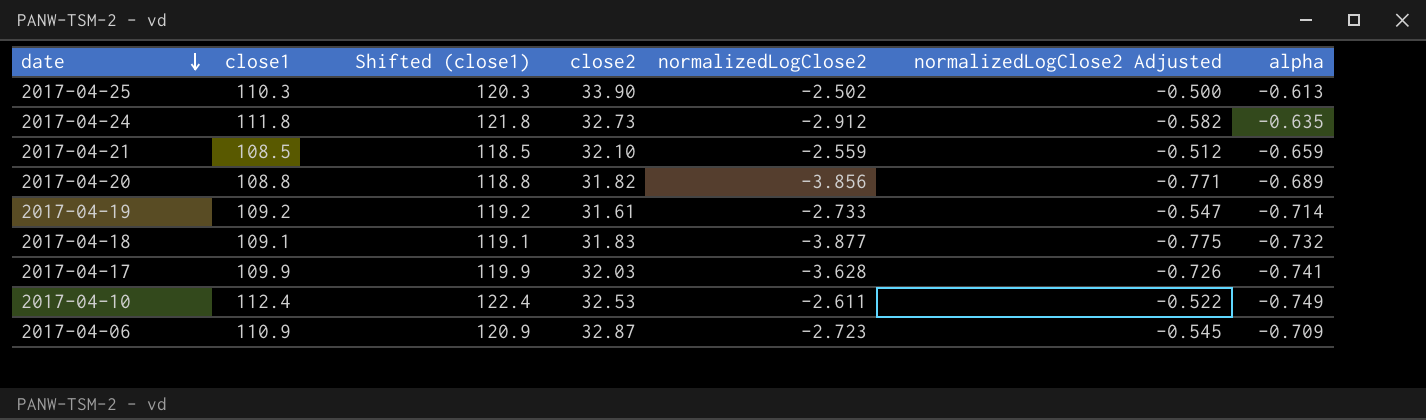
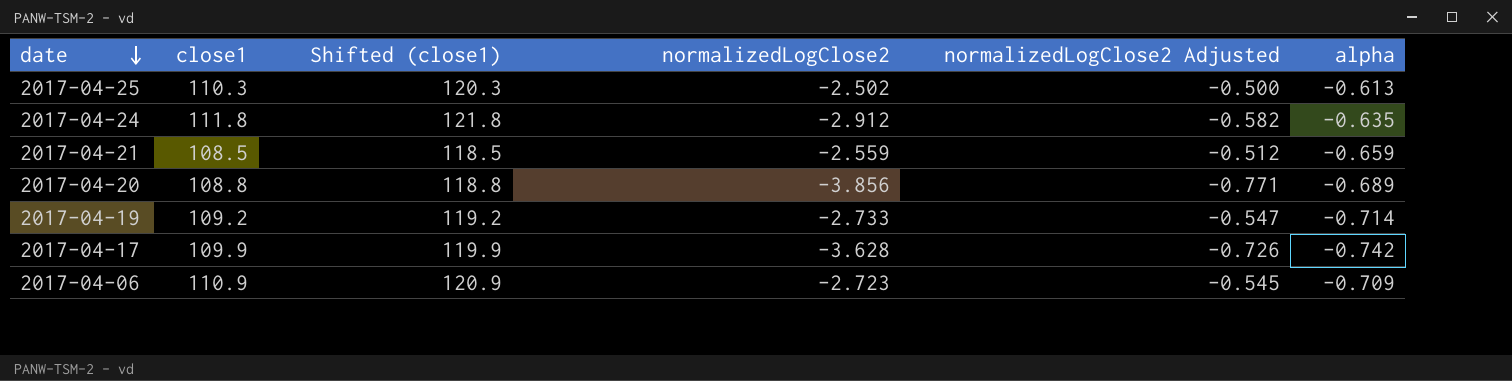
column close2 | position: 4 -> none
row 2017-04-18: 109.1 | 119.1 | 31.83 | -3.877 | -0.775 | -0.732 -> none
row 2017-04-10: 112.4 | 122.4 | 32.53 | -2.611 | -0.522 | -0.749 -> none
2017-04-17 | alpha: -0.741 -> -0.742

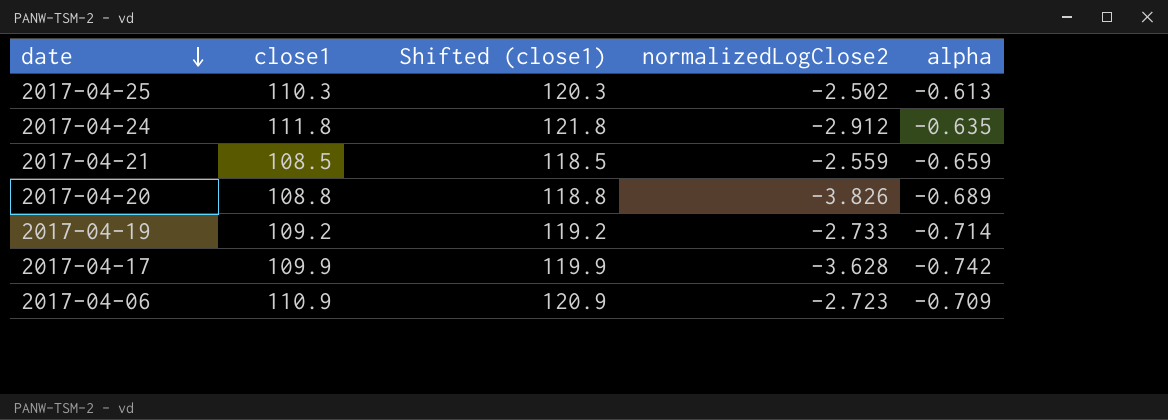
column normalizedLogClose2 Adjusted | formula: [normalizedLogClose2] * 0.2 -> none
2017-04-20 | normalizedLogClose2: -3.856 -> -3.826

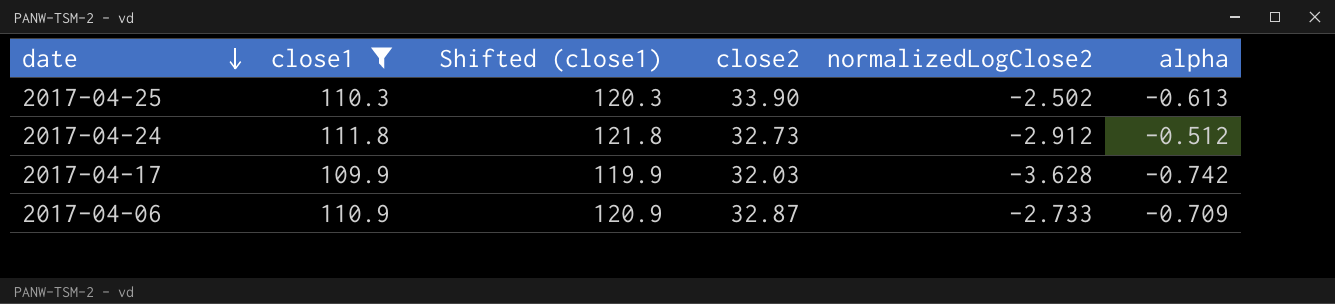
filter: none -> close1 >= 109.9
column close2 | position: none -> 4
2017-04-24 | alpha: -0.635 -> -0.512
2017-04-06 | normalizedLogClose2: -2.723 -> -2.733

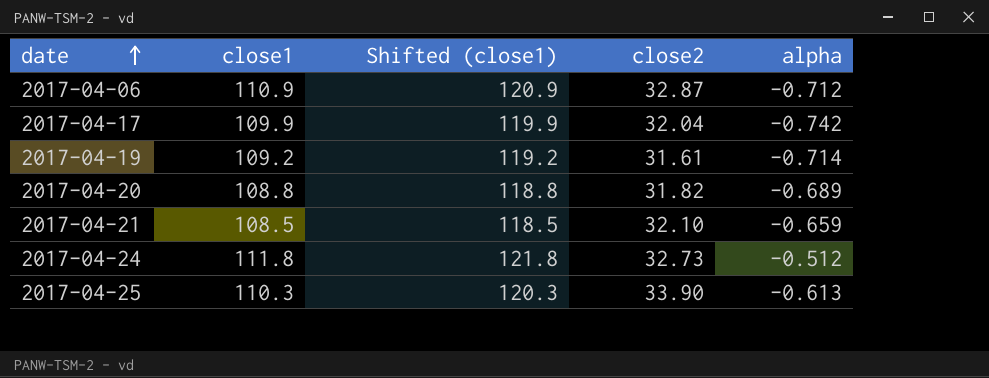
filter: close1 >= 109.9 -> none
row order: date descending -> date ascending
column normalizedLogClose2 | position: 5 -> none
2017-04-06 | alpha: -0.709 -> -0.712
2017-04-17 | close2: 32.03 -> 32.04

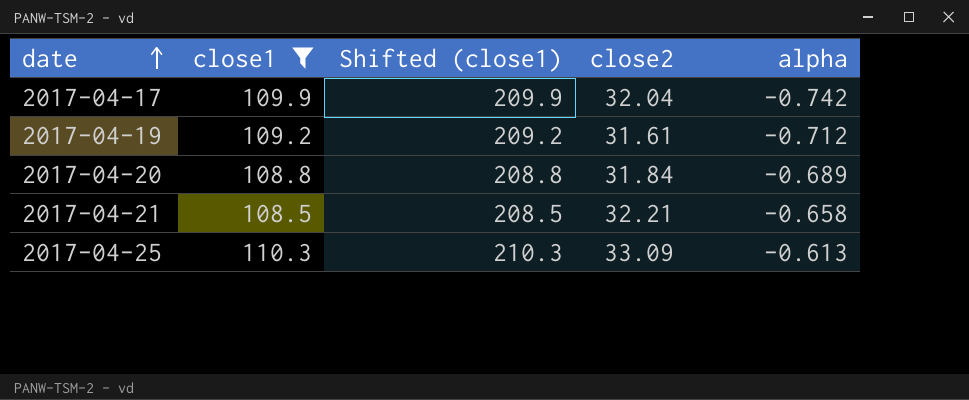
filter: none -> close1 <= 110.3
column Shifted (close1) | formula: [close1] + 10 -> [close1] + 100
2017-04-19 | alpha: -0.714 -> -0.712
2017-04-20 | close2: 31.82 -> 31.84
2017-04-21 | close2: 32.10 -> 32.21
2017-04-21 | alpha: -0.659 -> -0.658
2017-04-25 | close2: 33.90 -> 33.09

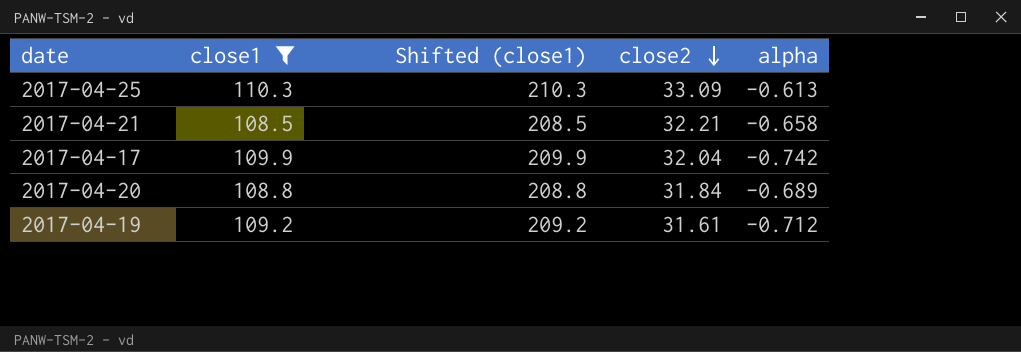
row order: date ascending -> close2 descending

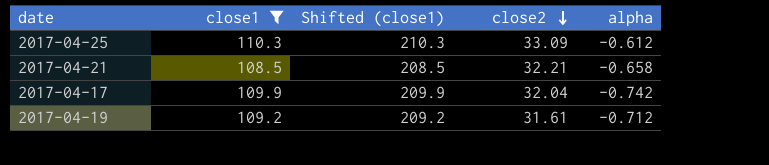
row 2017-04-20: 108.8 | 208.8 | 31.84 | -0.689 -> none
2017-04-25 | alpha: -0.613 -> -0.612

